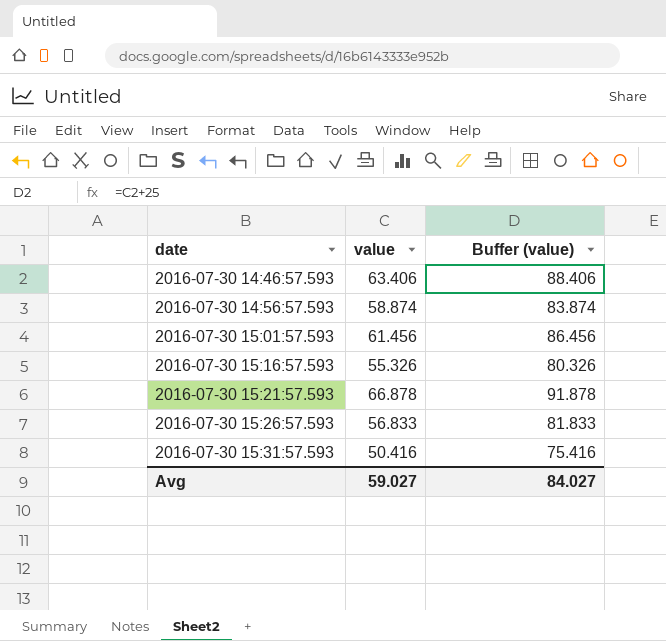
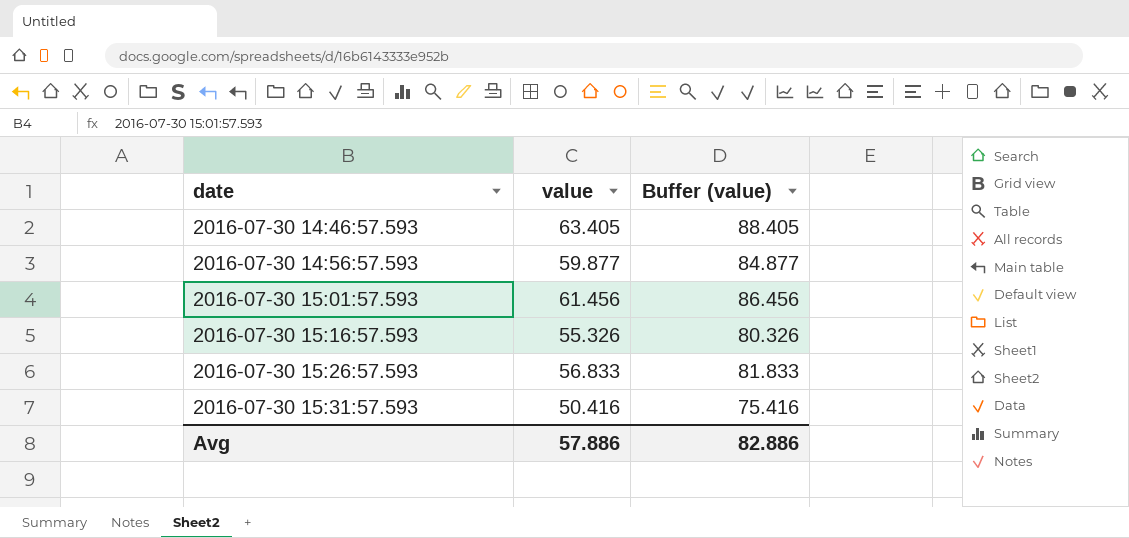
row 2016-07-30 15:21:57.593: 66.878 | 91.878 -> none
2016-07-30 14:46:57.593 | value: 63.406 -> 63.405
2016-07-30 14:46:57.593 | Buffer (value): 88.406 -> 88.405
2016-07-30 14:56:57.593 | value: 58.874 -> 59.877
2016-07-30 14:56:57.593 | Buffer (value): 83.874 -> 84.877
Avg | value: 59.027 -> 57.886
Avg | Buffer (value): 84.027 -> 82.886

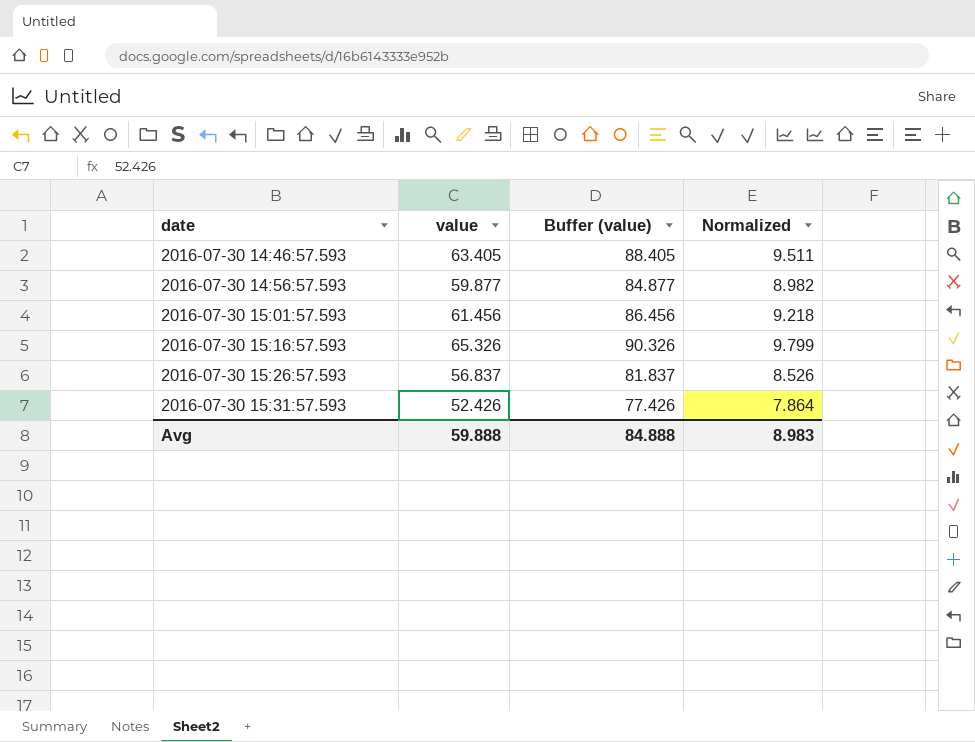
column Normalized | formula: none -> [value] * 0.15
2016-07-30 15:16:57.593 | value: 55.326 -> 65.326
2016-07-30 15:16:57.593 | Buffer (value): 80.326 -> 90.326
2016-07-30 15:26:57.593 | value: 56.833 -> 56.837
2016-07-30 15:26:57.593 | Buffer (value): 81.833 -> 81.837
2016-07-30 15:31:57.593 | value: 50.416 -> 52.426
2016-07-30 15:31:57.593 | Buffer (value): 75.416 -> 77.426
Avg | value: 57.886 -> 59.888
Avg | Buffer (value): 82.886 -> 84.888

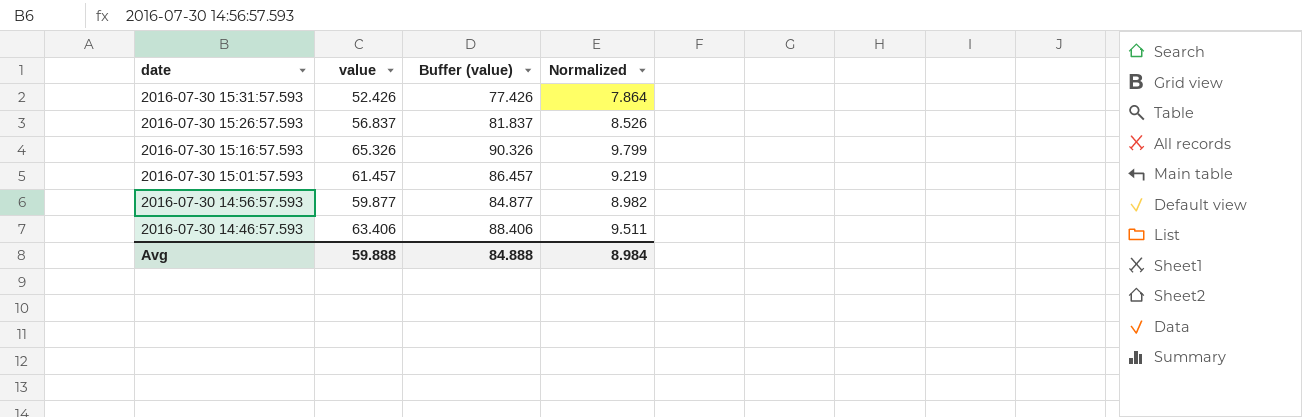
row order: date ascending -> date descending
2016-07-30 15:01:57.593 | value: 61.456 -> 61.457
2016-07-30 15:01:57.593 | Buffer (value): 86.456 -> 86.457
2016-07-30 15:01:57.593 | Normalized: 9.218 -> 9.219
2016-07-30 14:46:57.593 | value: 63.405 -> 63.406
2016-07-30 14:46:57.593 | Buffer (value): 88.405 -> 88.406
Avg | Normalized: 8.983 -> 8.984

